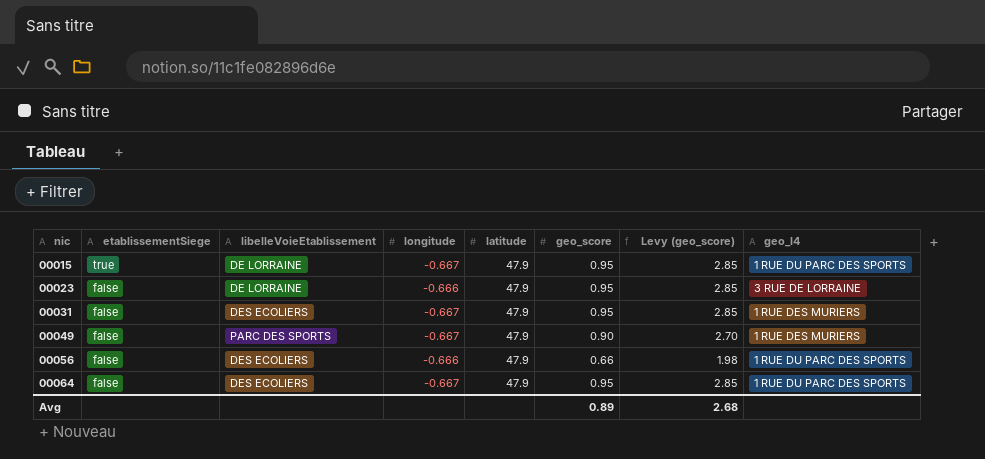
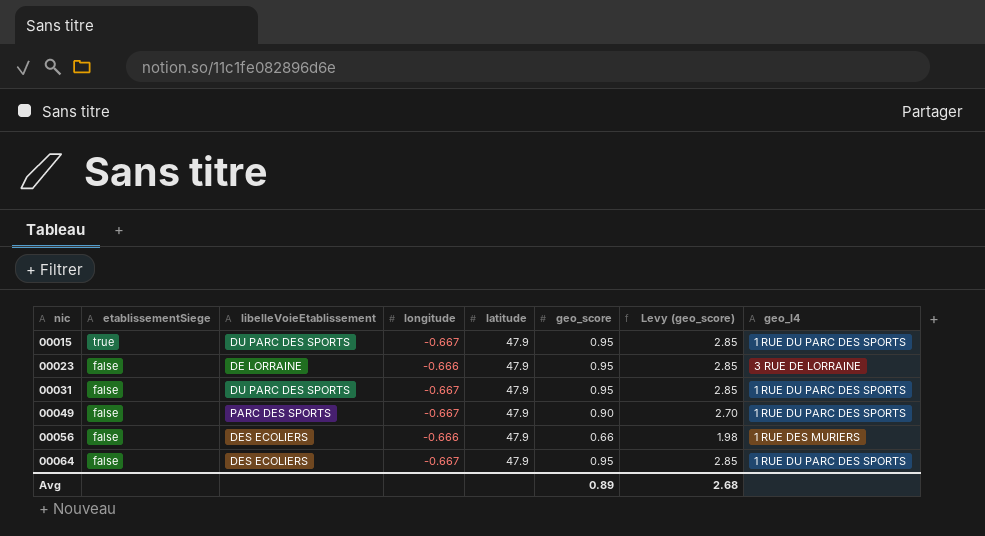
00015 | libelleVoieEtablissement: DE LORRAINE -> DU PARC DES SPORTS
00031 | libelleVoieEtablissement: DES ECOLIERS -> DU PARC DES SPORTS
00031 | geo_l4: 1 RUE DES MURIERS -> 1 RUE DU PARC DES SPORTS
00049 | geo_l4: 1 RUE DES MURIERS -> 1 RUE DU PARC DES SPORTS
00056 | geo_l4: 1 RUE DU PARC DES SPORTS -> 1 RUE DES MURIERS

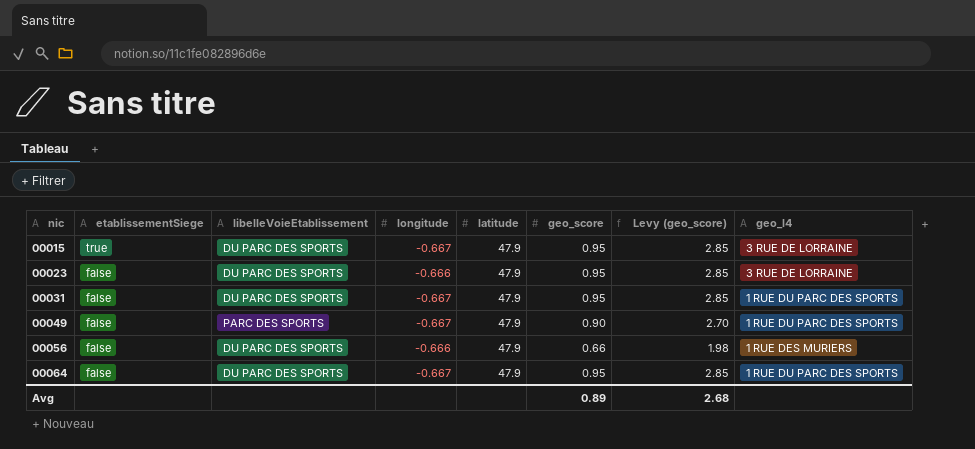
00015 | geo_l4: 1 RUE DU PARC DES SPORTS -> 3 RUE DE LORRAINE
00023 | libelleVoieEtablissement: DE LORRAINE -> DU PARC DES SPORTS
00056 | libelleVoieEtablissement: DES ECOLIERS -> DU PARC DES SPORTS
00064 | libelleVoieEtablissement: DES ECOLIERS -> DU PARC DES SPORTS

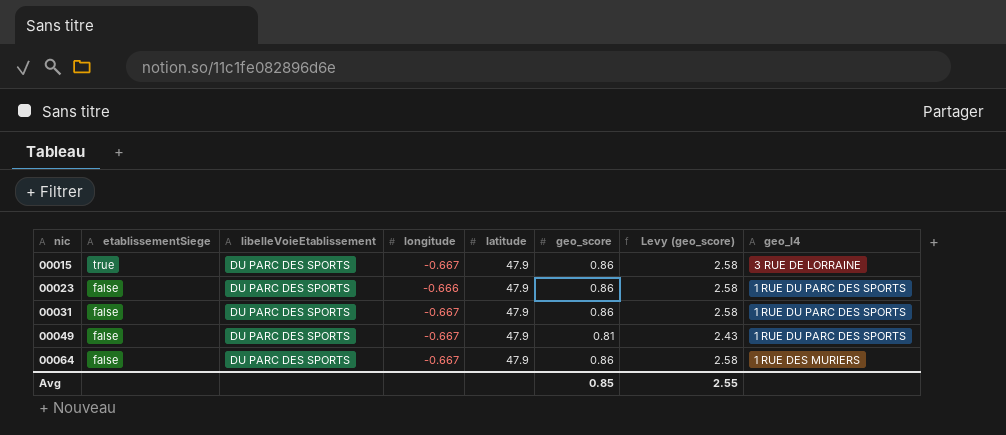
row 00056: false | DU PARC DES SPORTS | -0.666 | 47.9 | 0.66 | 1.98 | 1 RUE DES MURIERS -> none
00015 | geo_score: 0.95 -> 0.86
00015 | Levy (geo_score): 2.85 -> 2.58
00023 | geo_score: 0.95 -> 0.86
00023 | Levy (geo_score): 2.85 -> 2.58
00023 | geo_l4: 3 RUE DE LORRAINE -> 1 RUE DU PARC DES SPORTS
00031 | geo_score: 0.95 -> 0.86
00031 | Levy (geo_score): 2.85 -> 2.58
00049 | libelleVoieEtablissement: PARC DES SPORTS -> DU PARC DES SPORTS
00049 | geo_score: 0.90 -> 0.81
00049 | Levy (geo_score): 2.70 -> 2.43
00064 | geo_score: 0.95 -> 0.86
00064 | Levy (geo_score): 2.85 -> 2.58
00064 | geo_l4: 1 RUE DU PARC DES SPORTS -> 1 RUE DES MURIERS
Avg | geo_score: 0.89 -> 0.85
Avg | Levy (geo_score): 2.68 -> 2.55

